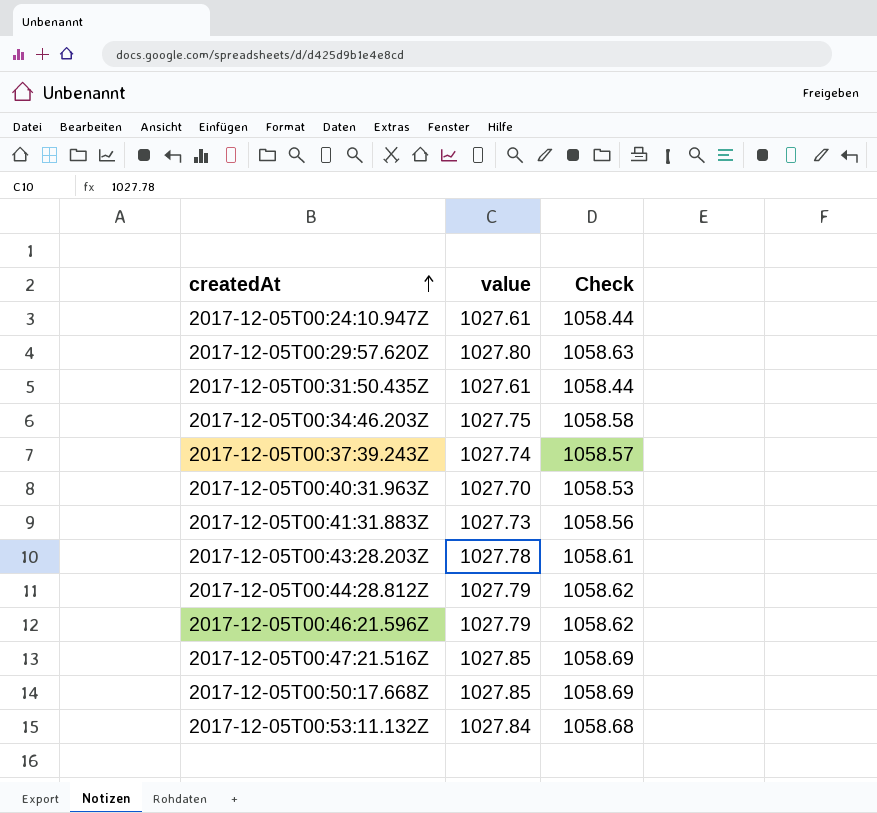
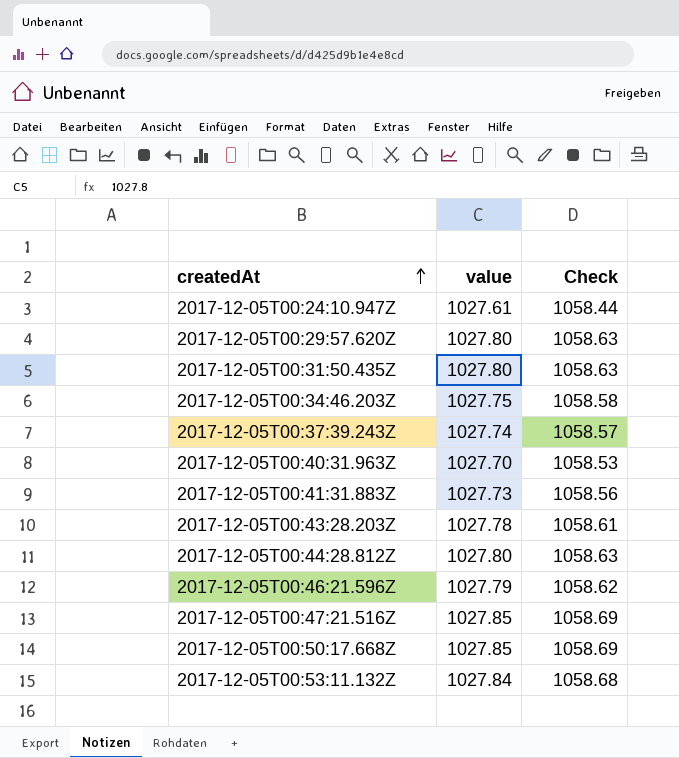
2017-12-05T00:31:50.435Z | value: 1027.61 -> 1027.80
2017-12-05T00:31:50.435Z | Check: 1058.44 -> 1058.63
2017-12-05T00:44:28.812Z | value: 1027.79 -> 1027.80
2017-12-05T00:44:28.812Z | Check: 1058.62 -> 1058.63

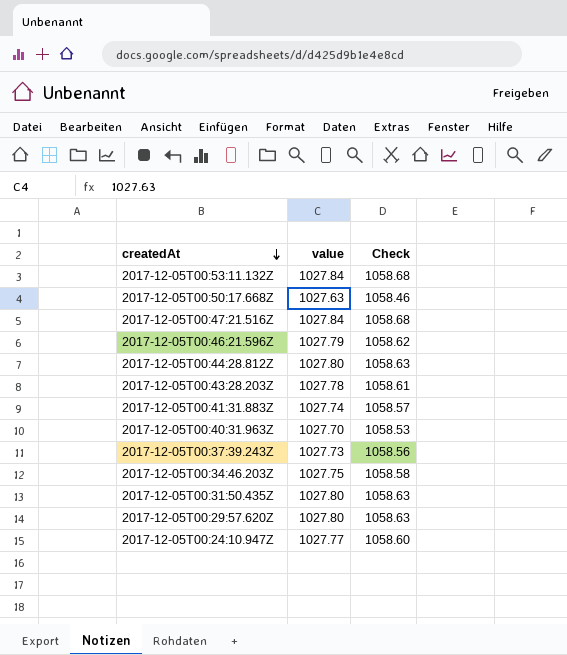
row order: createdAt ascending -> createdAt descending
2017-12-05T00:50:17.668Z | value: 1027.85 -> 1027.63
2017-12-05T00:50:17.668Z | Check: 1058.69 -> 1058.46
2017-12-05T00:47:21.516Z | value: 1027.85 -> 1027.84
2017-12-05T00:47:21.516Z | Check: 1058.69 -> 1058.68
2017-12-05T00:41:31.883Z | value: 1027.73 -> 1027.74
2017-12-05T00:41:31.883Z | Check: 1058.56 -> 1058.57
2017-12-05T00:37:39.243Z | value: 1027.74 -> 1027.73
2017-12-05T00:37:39.243Z | Check: 1058.57 -> 1058.56
2017-12-05T00:24:10.947Z | value: 1027.61 -> 1027.77
2017-12-05T00:24:10.947Z | Check: 1058.44 -> 1058.60

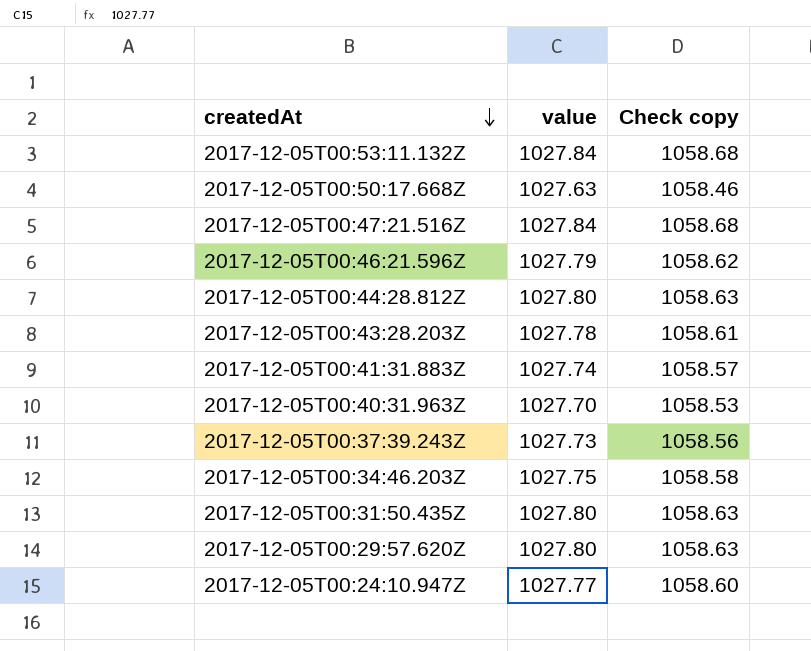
column name: Check -> Check copy

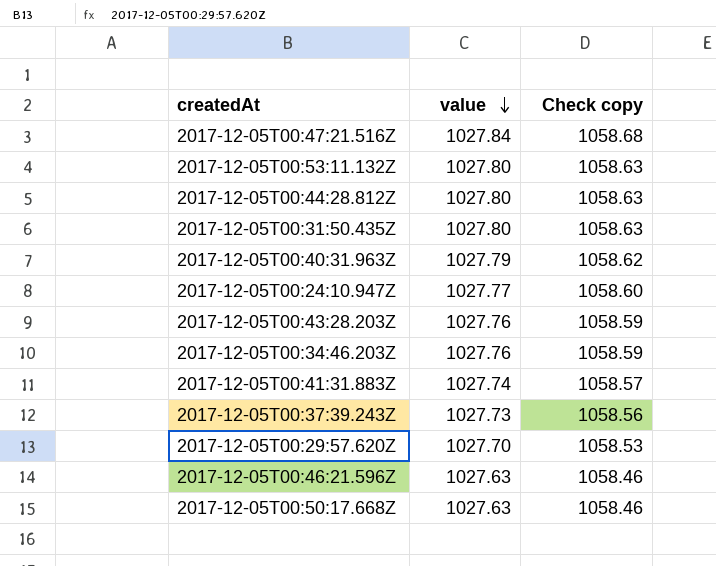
row order: createdAt descending -> value descending
2017-12-05T00:53:11.132Z | value: 1027.84 -> 1027.80
2017-12-05T00:53:11.132Z | Check copy: 1058.68 -> 1058.63
2017-12-05T00:40:31.963Z | value: 1027.70 -> 1027.79
2017-12-05T00:40:31.963Z | Check copy: 1058.53 -> 1058.62
2017-12-05T00:43:28.203Z | value: 1027.78 -> 1027.76
2017-12-05T00:43:28.203Z | Check copy: 1058.61 -> 1058.59
2017-12-05T00:34:46.203Z | value: 1027.75 -> 1027.76
2017-12-05T00:34:46.203Z | Check copy: 1058.58 -> 1058.59
2017-12-05T00:29:57.620Z | value: 1027.80 -> 1027.70
2017-12-05T00:29:57.620Z | Check copy: 1058.63 -> 1058.53
2017-12-05T00:46:21.596Z | value: 1027.79 -> 1027.63
2017-12-05T00:46:21.596Z | Check copy: 1058.62 -> 1058.46

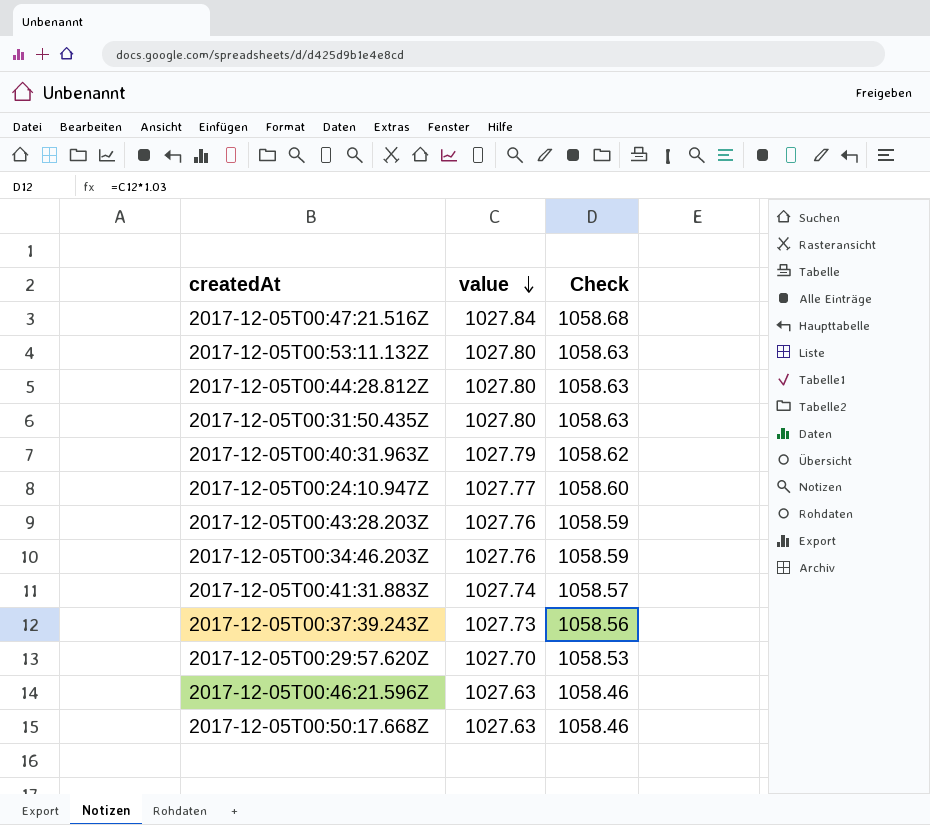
column name: Check copy -> Check

